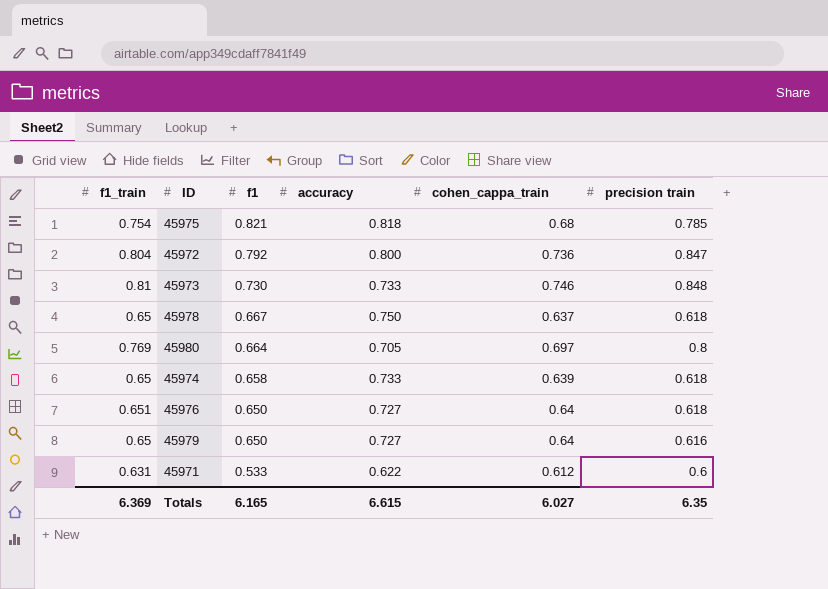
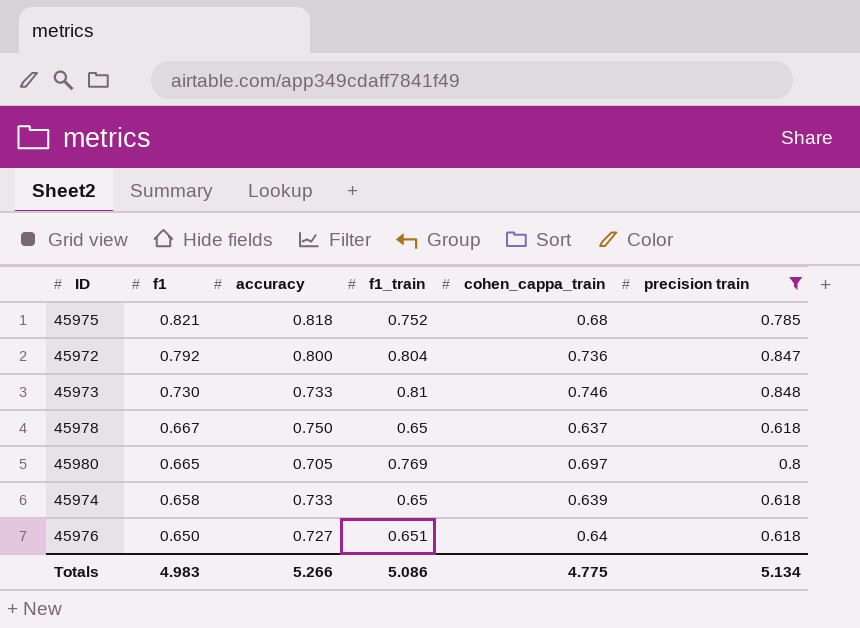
filter: none -> precision train >= 0.618
column f1_train | position: 1 -> 4
45975 | f1_train: 0.754 -> 0.752
45980 | f1: 0.664 -> 0.665
Totals | f1: 6.165 -> 4.983
Totals | accuracy: 6.615 -> 5.266
Totals | f1_train: 6.369 -> 5.086
Totals | cohen_cappa_train: 6.027 -> 4.775
Totals | precision train: 6.35 -> 5.134

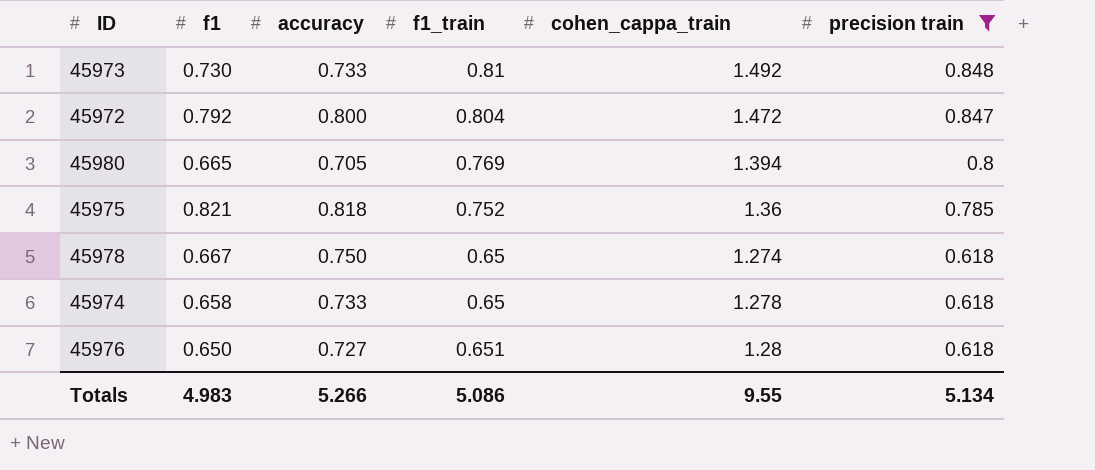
row order: f1 descending -> precision train descending
45973 | cohen_cappa_train: 0.746 -> 1.492
45972 | cohen_cappa_train: 0.736 -> 1.472
45980 | cohen_cappa_train: 0.697 -> 1.394
45975 | cohen_cappa_train: 0.68 -> 1.36
45978 | cohen_cappa_train: 0.637 -> 1.274
45974 | cohen_cappa_train: 0.639 -> 1.278
45976 | cohen_cappa_train: 0.64 -> 1.28
Totals | cohen_cappa_train: 4.775 -> 9.55

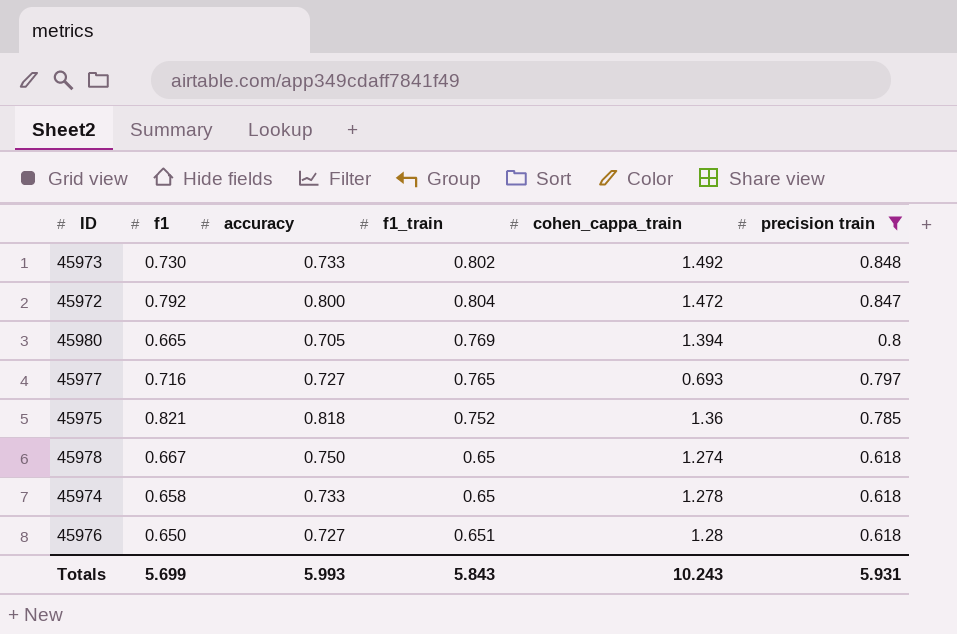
45973 | f1_train: 0.81 -> 0.802
row 45977: none -> 0.716 | 0.727 | 0.765 | 0.693 | 0.797
Totals | f1: 4.983 -> 5.699
Totals | accuracy: 5.266 -> 5.993
Totals | f1_train: 5.086 -> 5.843
Totals | cohen_cappa_train: 9.55 -> 10.243
Totals | precision train: 5.134 -> 5.931

